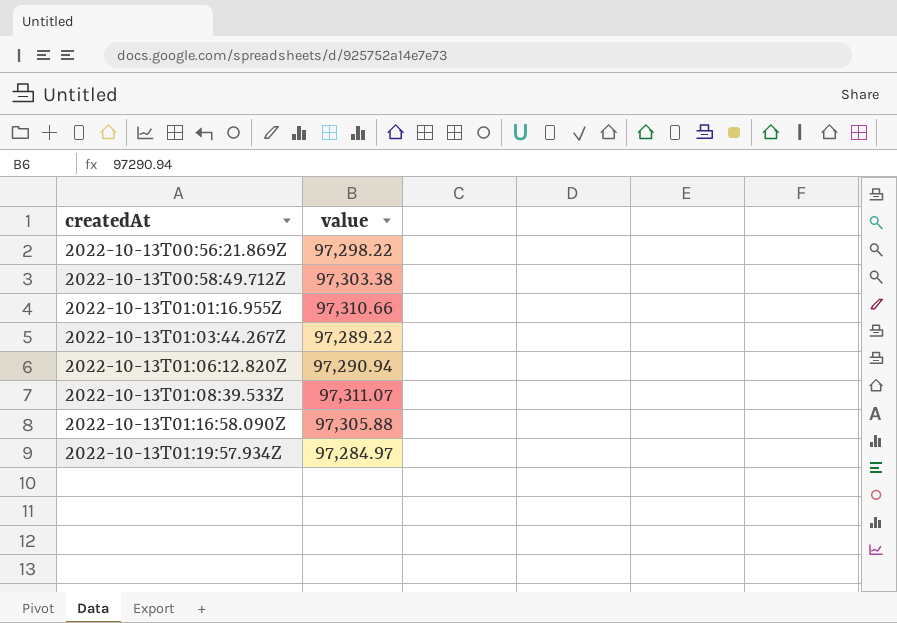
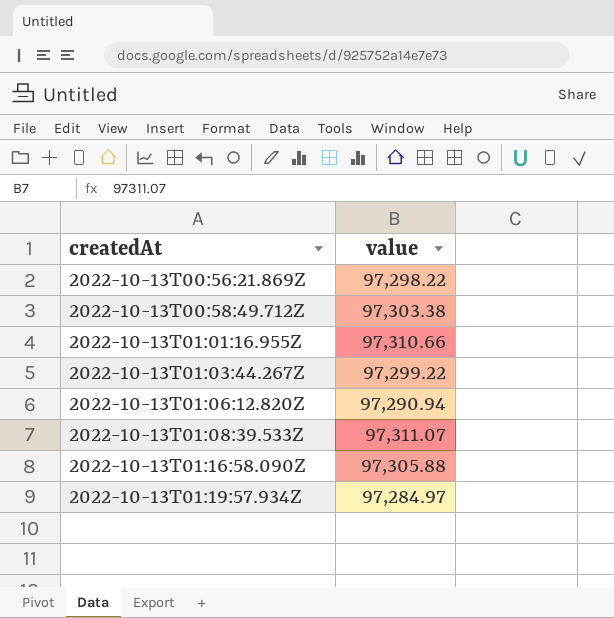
2022-10-13T01:03:44.267Z | value: 97,289.22 -> 97,299.22

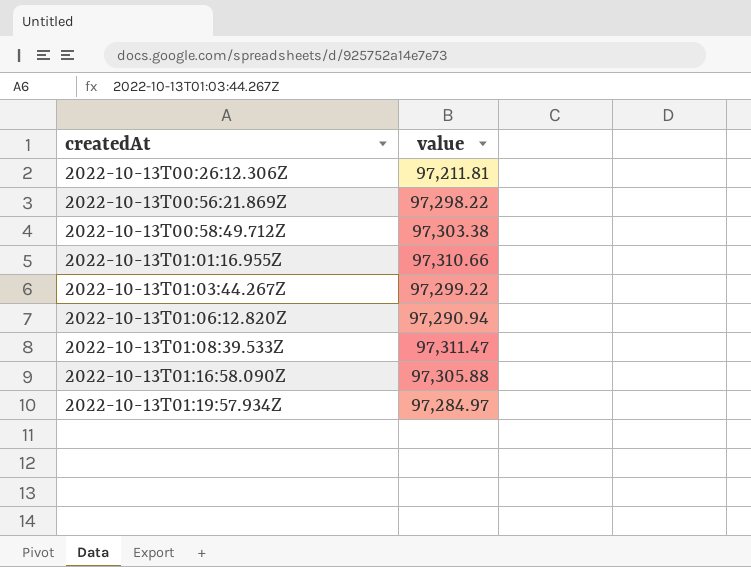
row 2022-10-13T00:26:12.306Z: none -> 97,211.81
2022-10-13T01:08:39.533Z | value: 97,311.07 -> 97,311.47

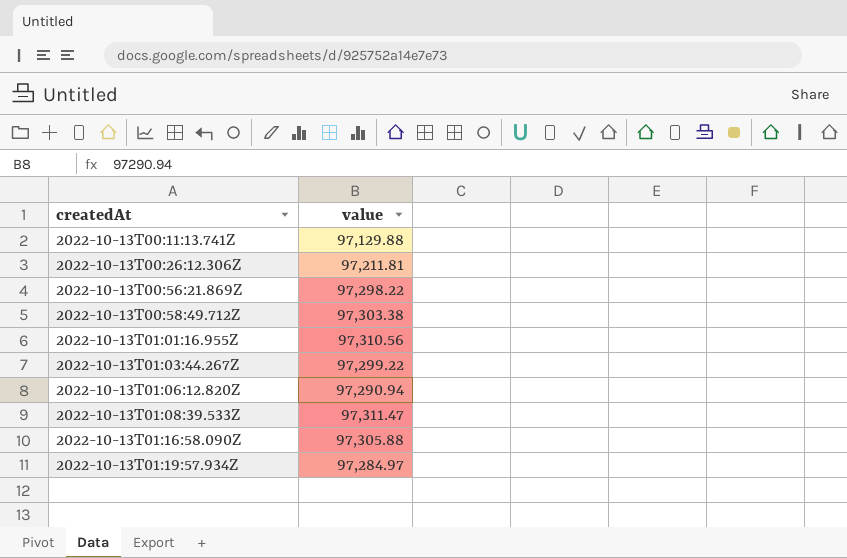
row 2022-10-13T00:11:13.741Z: none -> 97,129.88
2022-10-13T01:01:16.955Z | value: 97,310.66 -> 97,310.56

